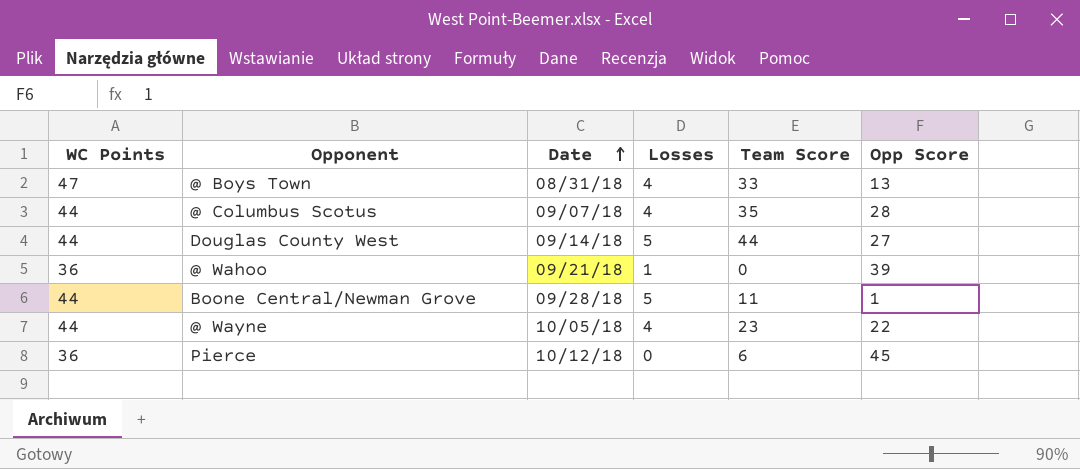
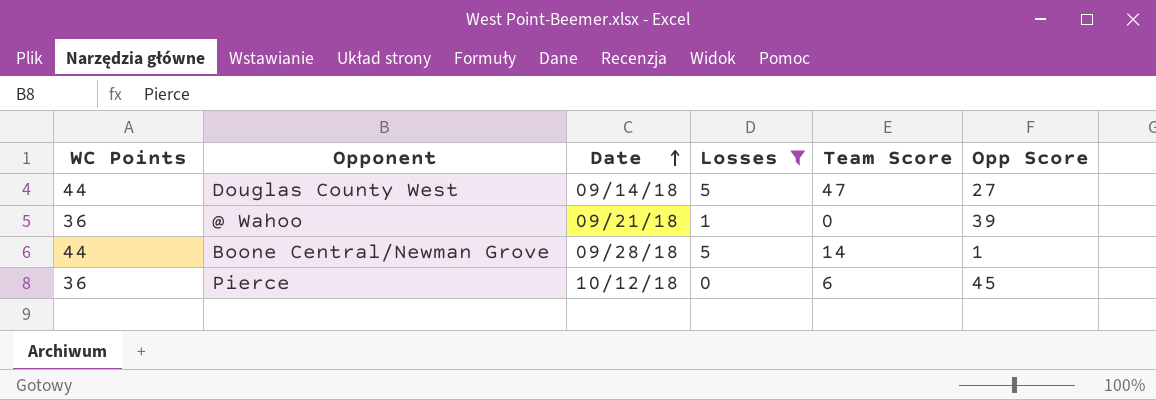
filter: none -> Losses != 4
Douglas County West | Team Score: 44 -> 47
Boone Central/Newman Grove | Team Score: 11 -> 14

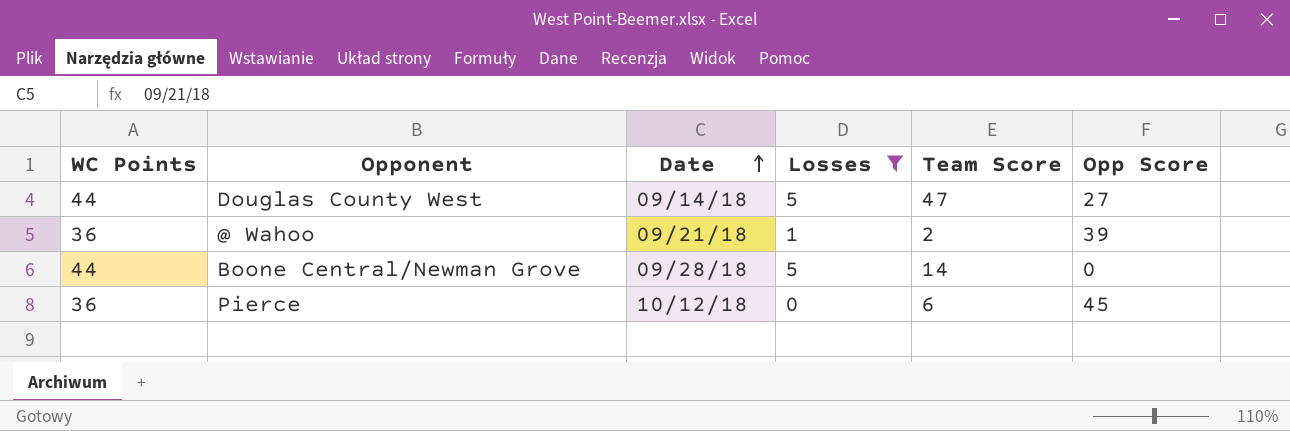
@ Wahoo | Team Score: 0 -> 2
Boone Central/Newman Grove | Opp Score: 1 -> 0

